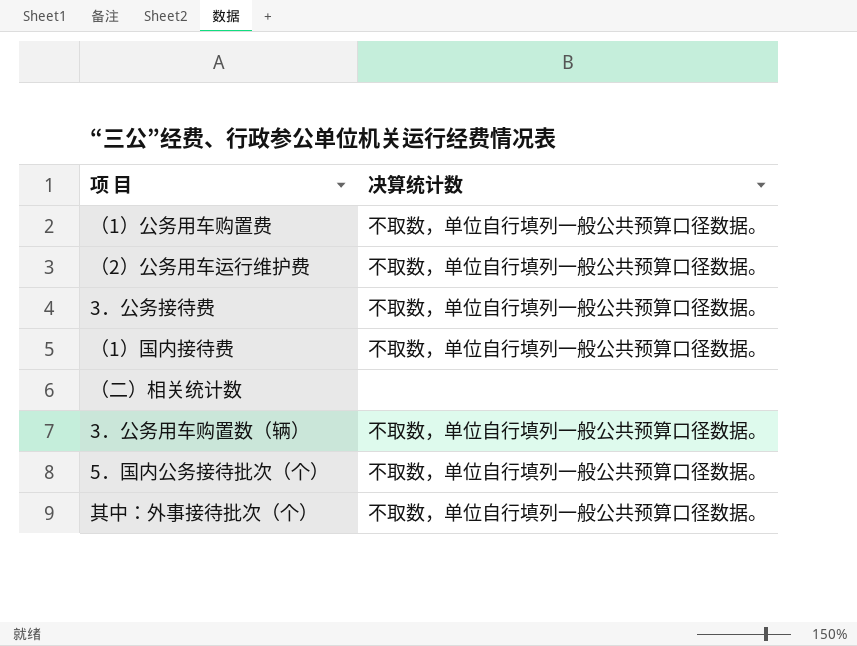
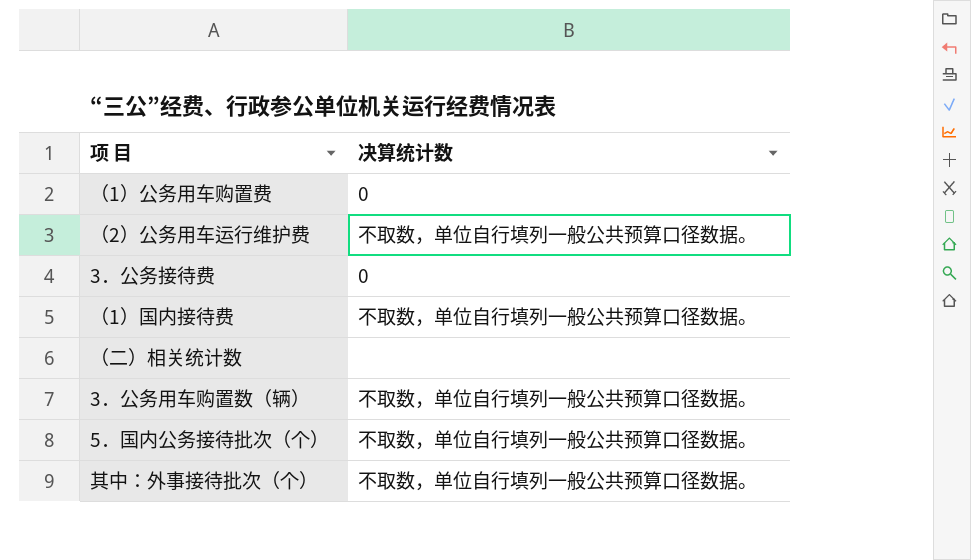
（1）公务用车购置费 | 决算统计数: 不取数，单位自行填列一般公共预算口径数据。 -> 0
3．公务接待费 | 决算统计数: 不取数，单位自行填列一般公共预算口径数据。 -> 0

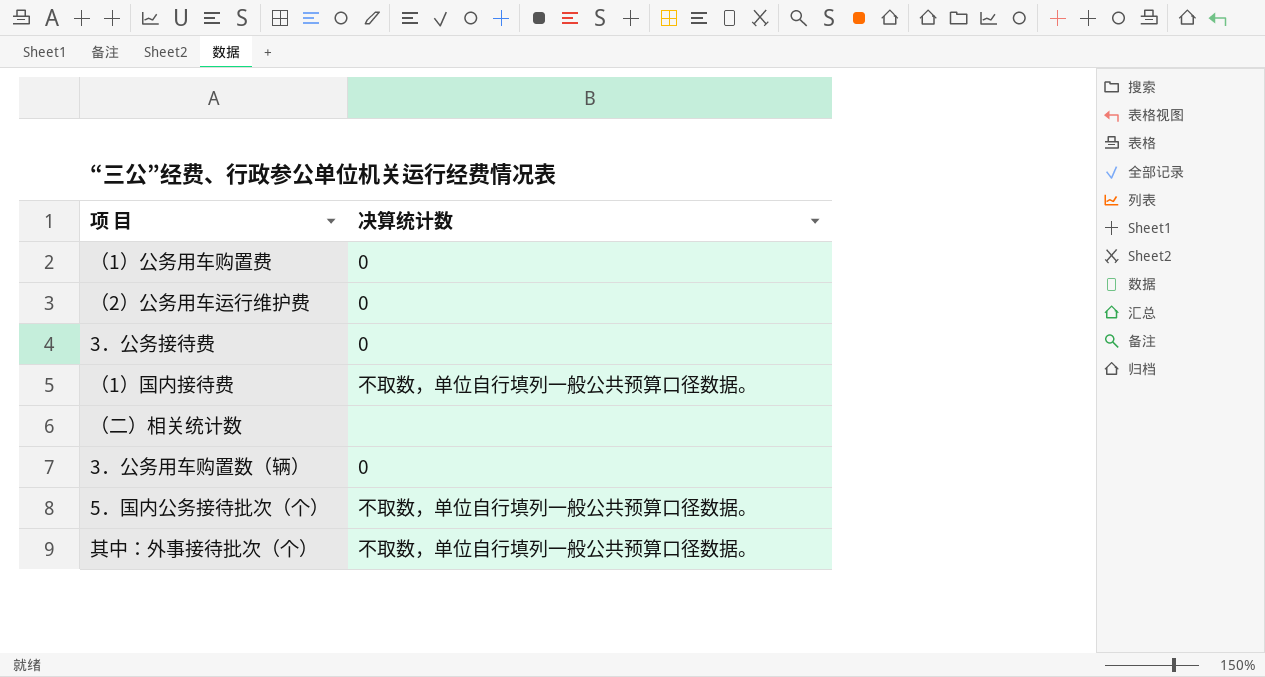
（2）公务用车运行维护费 | 决算统计数: 不取数，单位自行填列一般公共预算口径数据。 -> 0
3．公务用车购置数（辆） | 决算统计数: 不取数，单位自行填列一般公共预算口径数据。 -> 0

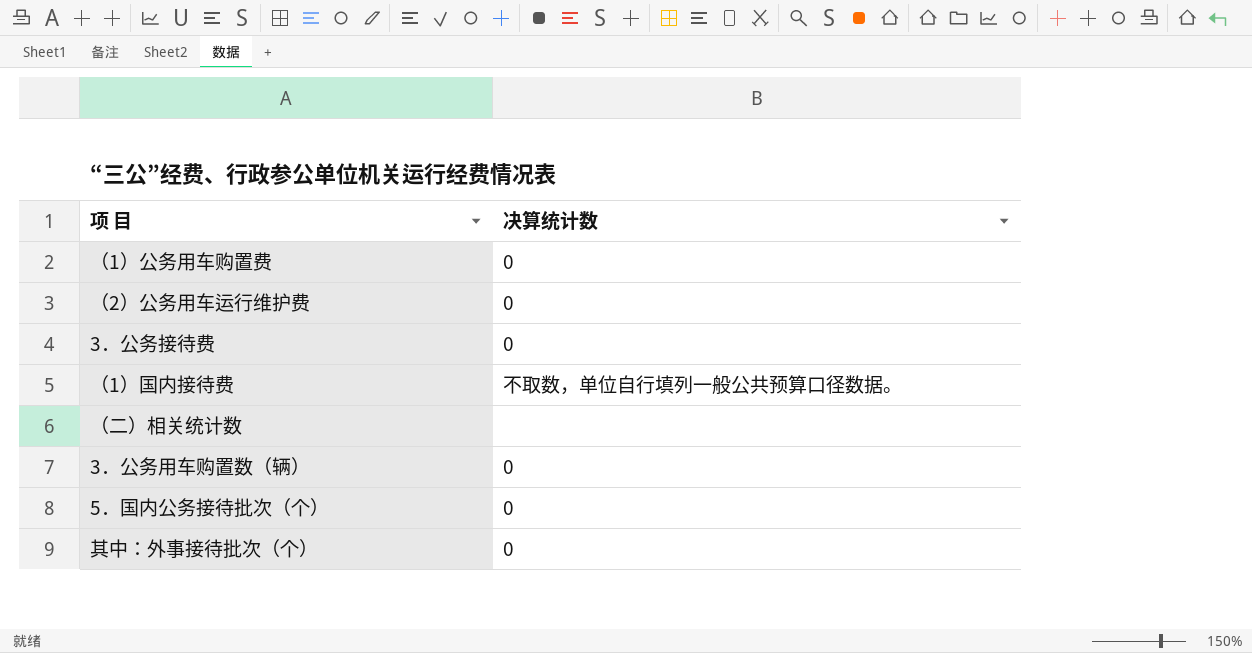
5．国内公务接待批次（个） | 决算统计数: 不取数，单位自行填列一般公共预算口径数据。 -> 0
其中：外事接待批次（个） | 决算统计数: 不取数，单位自行填列一般公共预算口径数据。 -> 0

